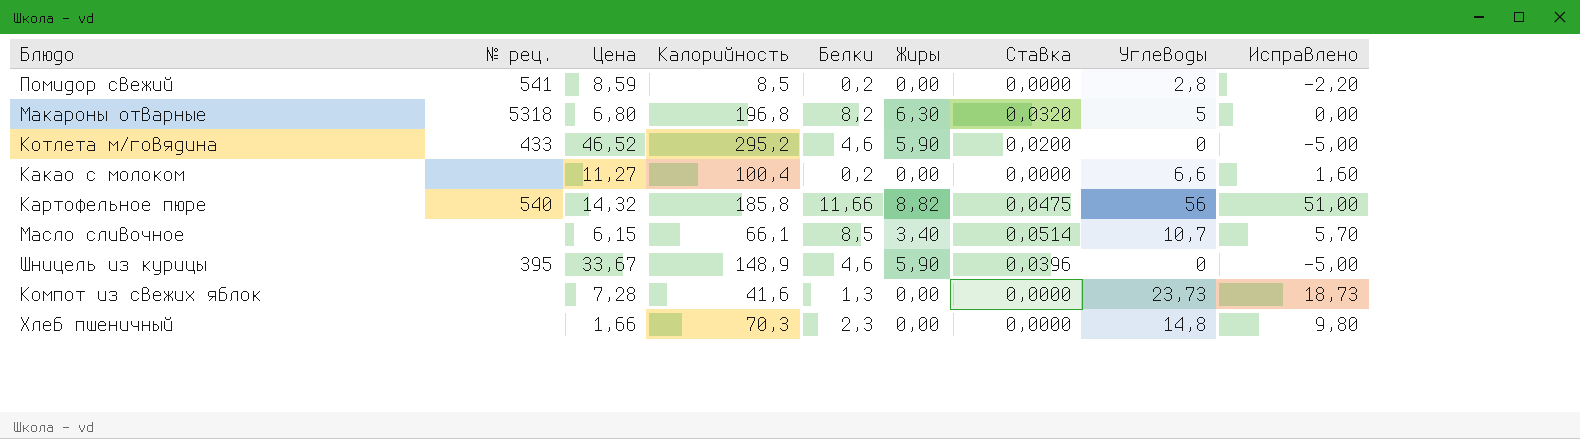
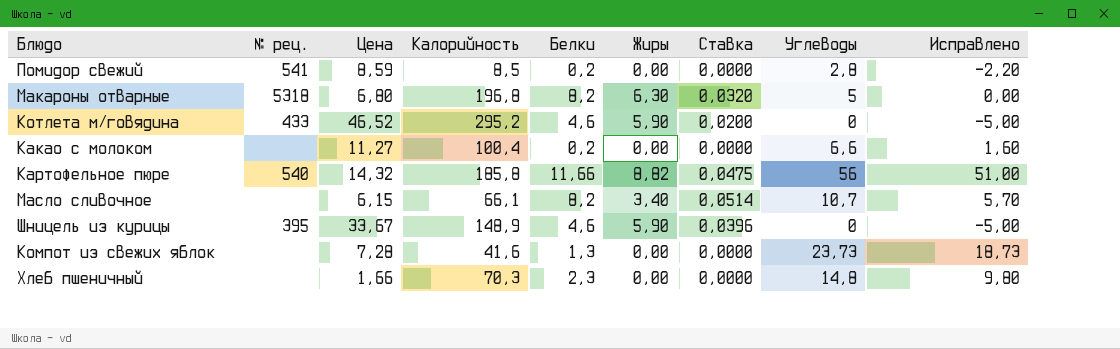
Масло сливочное | Белки: 8,5 -> 8,2

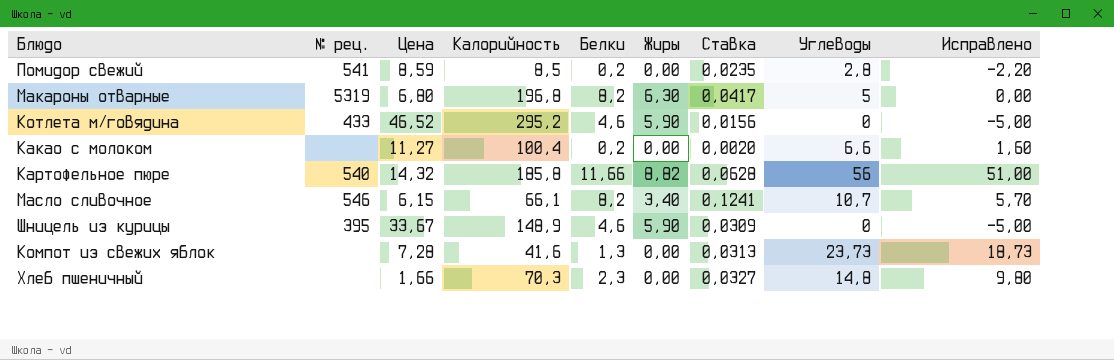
column Ставка | formula: [Жиры] / [Калорийность] -> [Белки] / [Калорийность]
Макароны отварные | № рец.: 5318 -> 5319
Масло сливочное | № рец.: none -> 546

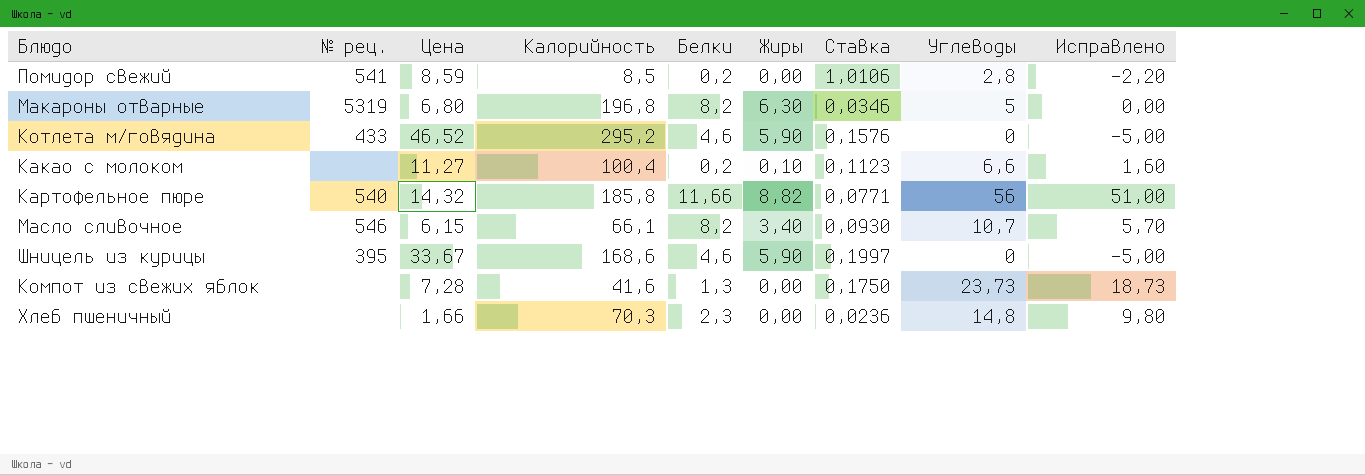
column Ставка | formula: [Белки] / [Калорийность] -> [Цена] / [Калорийность]
Какао с молоком | Жиры: 0,00 -> 0,10
Шницель из курицы | Калорийность: 148,9 -> 168,6

